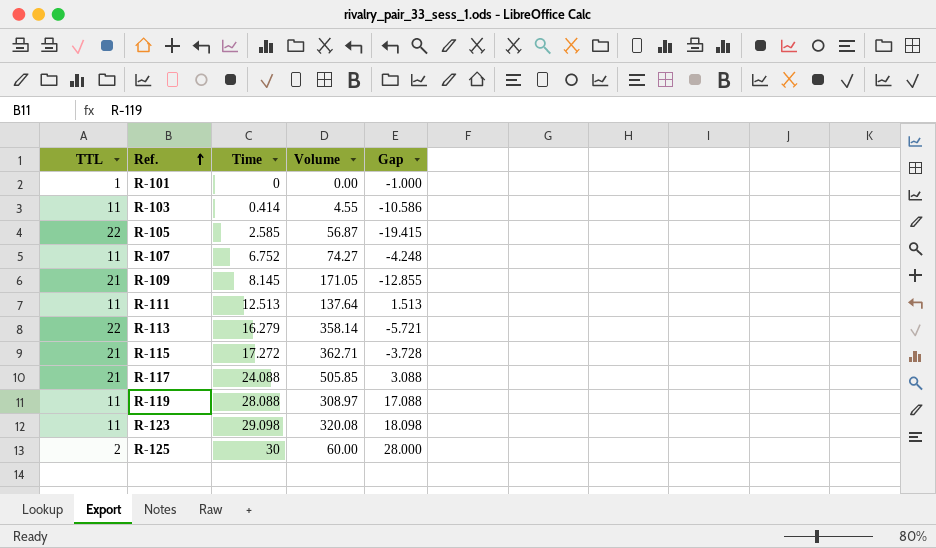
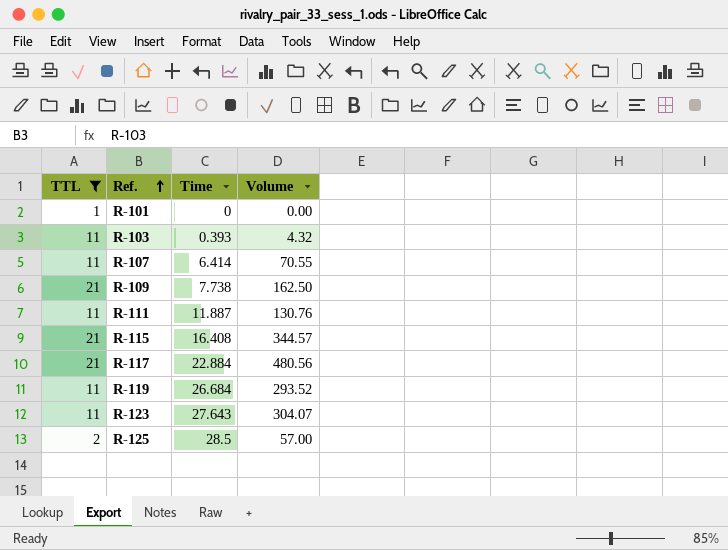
filter: none -> TTL != 22
column Gap | formula: [Time] - [TTL] -> none
R-103 | Time: 0.414 -> 0.393
R-103 | Volume: 4.55 -> 4.32
R-107 | Time: 6.752 -> 6.414
R-107 | Volume: 74.27 -> 70.55
R-109 | Time: 8.145 -> 7.738
R-109 | Volume: 171.05 -> 162.50
R-111 | Time: 12.513 -> 11.887
R-111 | Volume: 137.64 -> 130.76
R-115 | Time: 17.272 -> 16.408
R-115 | Volume: 362.71 -> 344.57
R-117 | Time: 24.088 -> 22.884
R-117 | Volume: 505.85 -> 480.56
R-119 | Time: 28.088 -> 26.684
R-119 | Volume: 308.97 -> 293.52
R-123 | Time: 29.098 -> 27.643
R-123 | Volume: 320.08 -> 304.07
R-125 | Time: 30 -> 28.5
R-125 | Volume: 60.00 -> 57.00

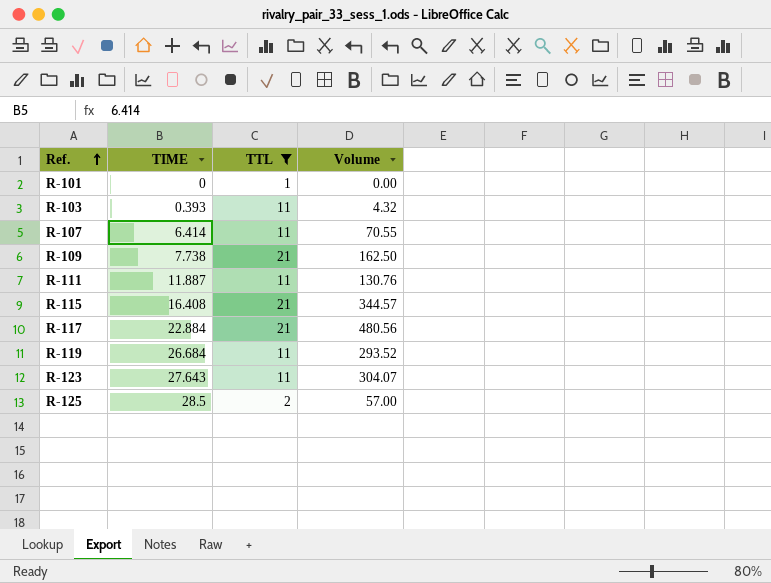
column name: Time -> TIME
column TTL | position: 1 -> 3

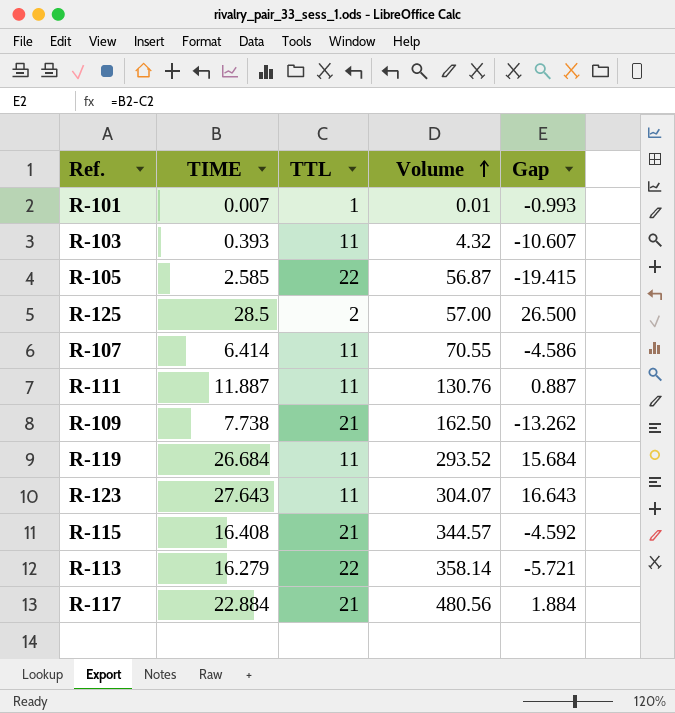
filter: TTL != 22 -> none
row order: Ref. ascending -> Volume ascending
column Gap | formula: none -> [TIME] - [TTL]
R-101 | TIME: 0 -> 0.007
R-101 | Volume: 0.00 -> 0.01

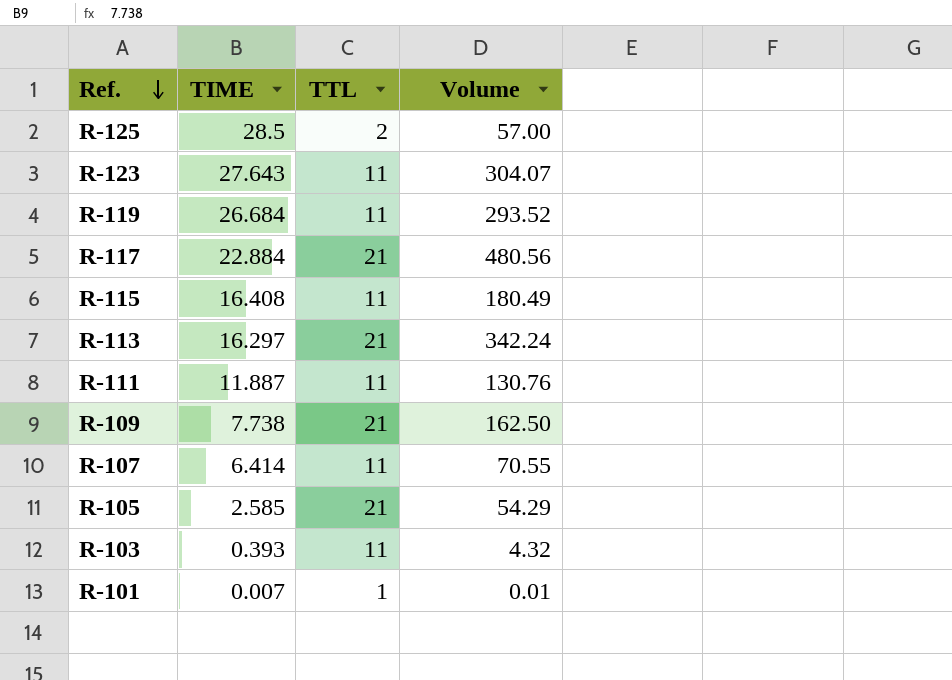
row order: Volume ascending -> Ref. descending
column Gap | formula: [TIME] - [TTL] -> none
R-115 | TTL: 21 -> 11
R-115 | Volume: 344.57 -> 180.49
R-113 | TIME: 16.279 -> 16.297
R-113 | TTL: 22 -> 21
R-113 | Volume: 358.14 -> 342.24
R-105 | TTL: 22 -> 21
R-105 | Volume: 56.87 -> 54.29

